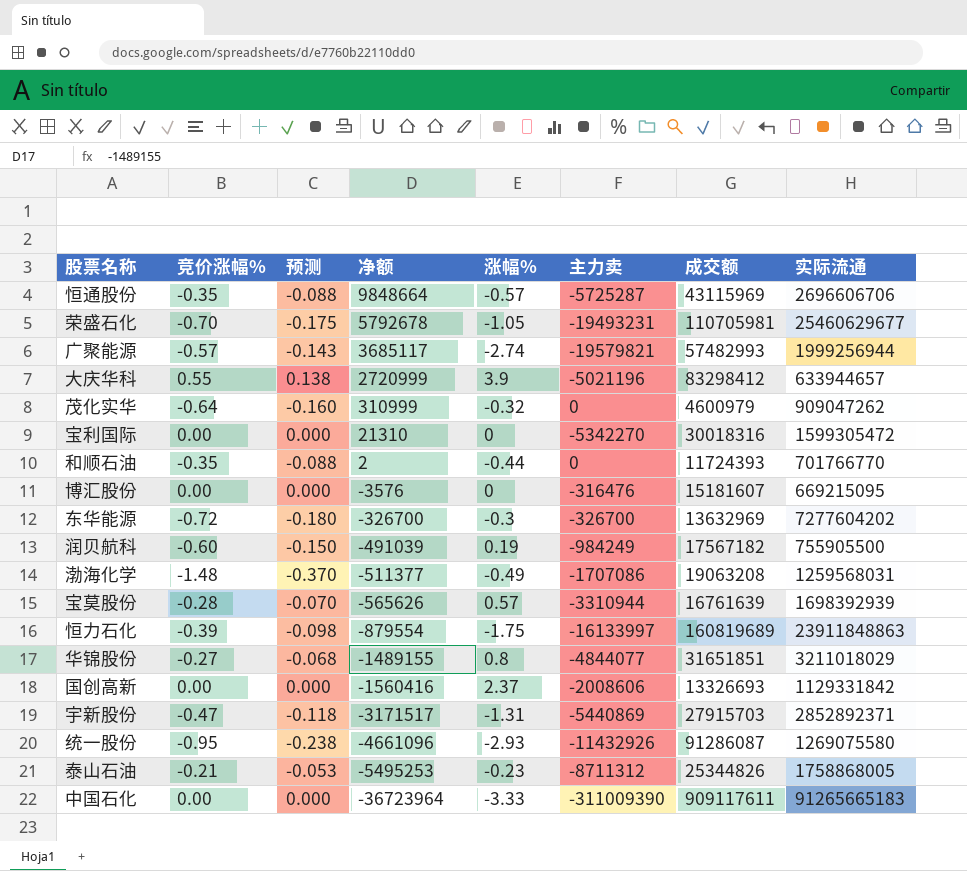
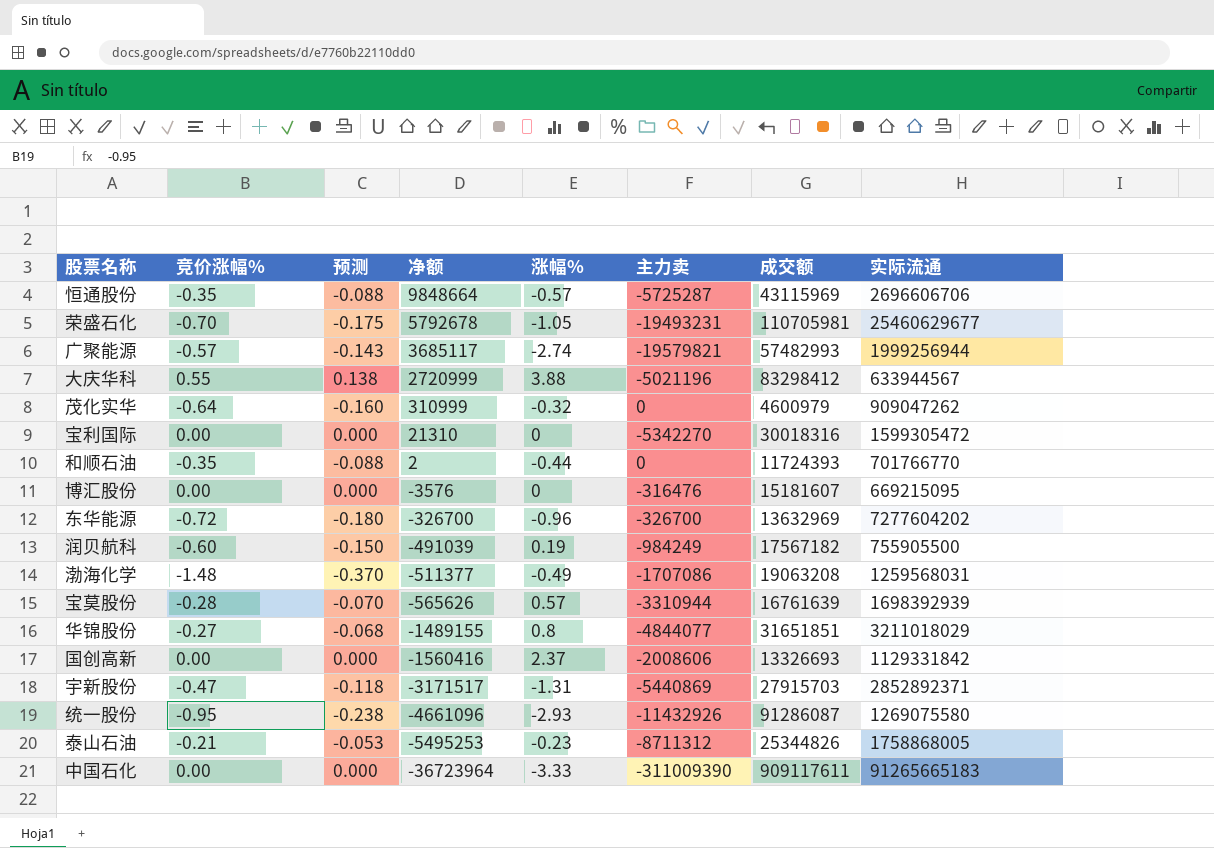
row 恒力石化: -0.39 | -0.098 | -879554 | -1.75 | -16133997 | 160819689 | 23911848863 -> none
大庆华科 | 涨幅%: 3.9 -> 3.88
大庆华科 | 实际流通: 633944657 -> 633944567
东华能源 | 涨幅%: -0.3 -> -0.96

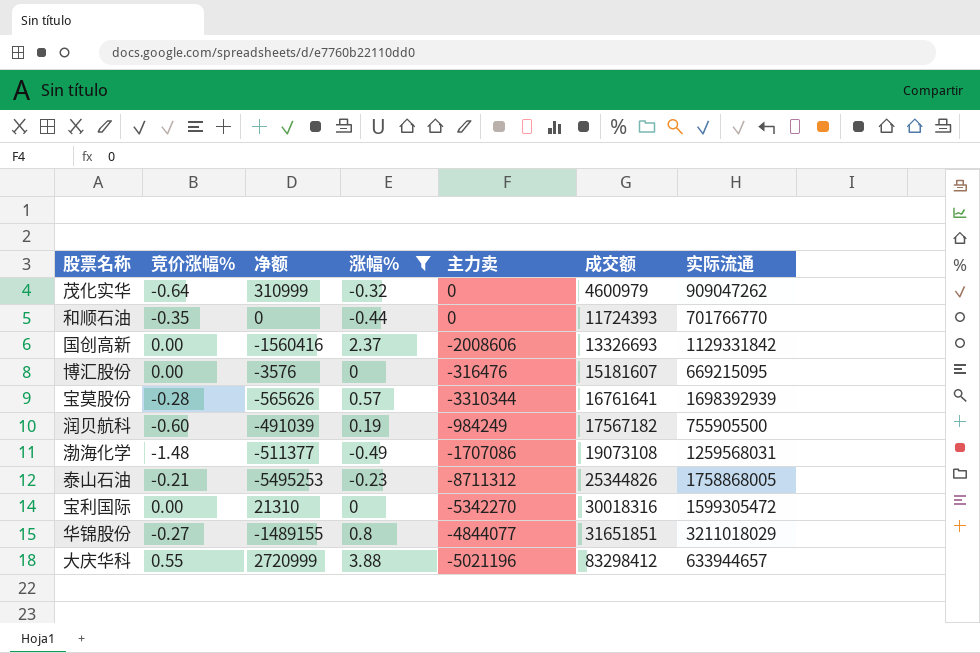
filter: none -> 涨幅% >= -0.49
row order: 净额 descending -> 成交额 ascending
column 预测 | formula: [竞价涨幅%] * 0.25 -> none
和顺石油 | 净额: 2 -> 0
宝莫股份 | 主力卖: -3310944 -> -3310344
宝莫股份 | 成交额: 16761639 -> 16761641
渤海化学 | 成交额: 19063208 -> 19073108
大庆华科 | 实际流通: 633944567 -> 633944657

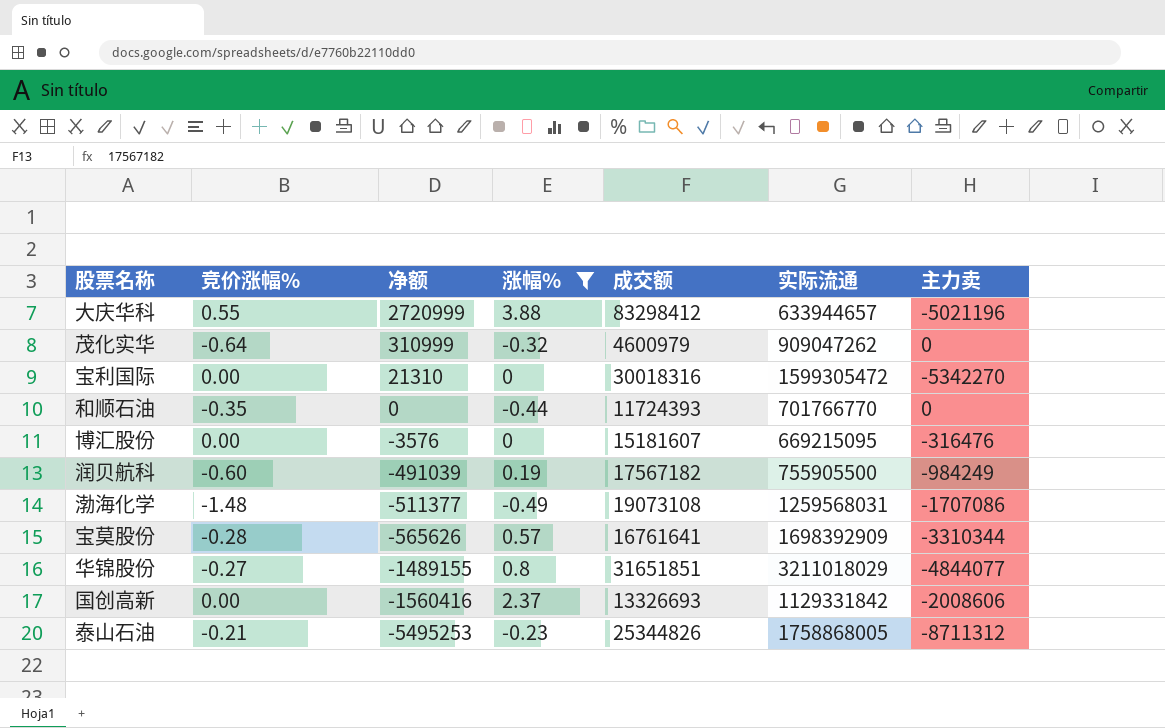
row order: 成交额 ascending -> 净额 descending
column 主力卖 | position: 5 -> 7
宝莫股份 | 实际流通: 1698392939 -> 1698392909

